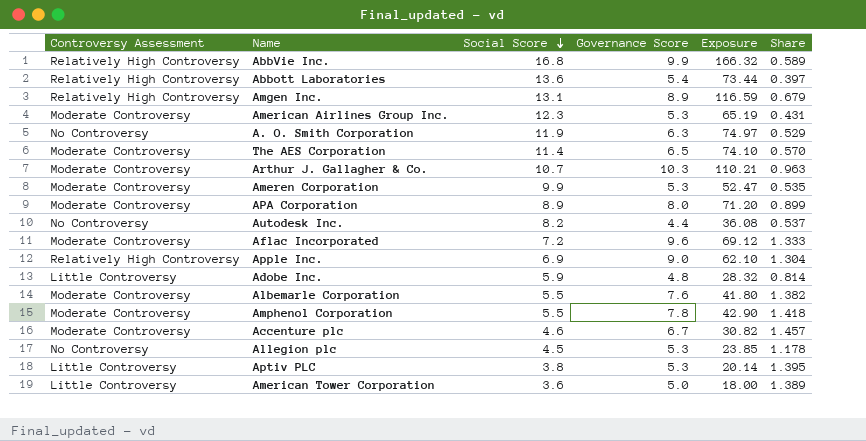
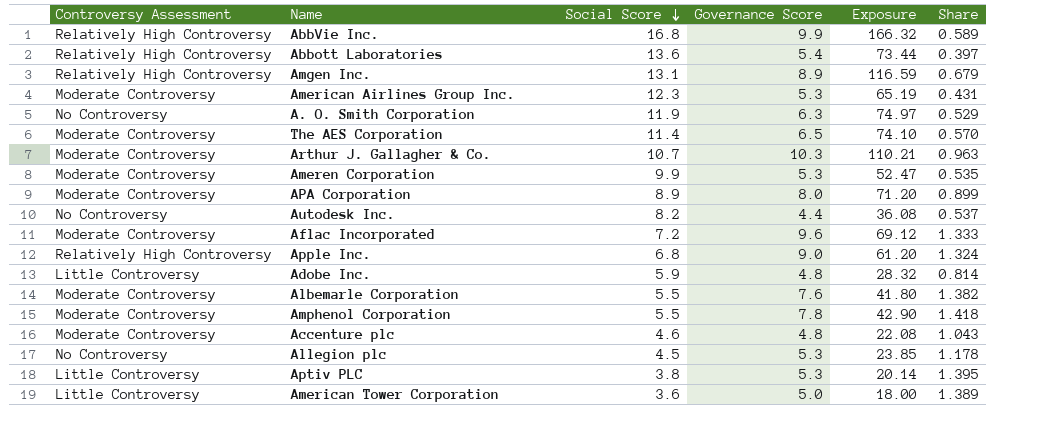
Apple Inc. | Social Score: 6.9 -> 6.8
Apple Inc. | Exposure: 62.10 -> 61.20
Apple Inc. | Share: 1.304 -> 1.324
Accenture plc | Governance Score: 6.7 -> 4.8
Accenture plc | Exposure: 30.82 -> 22.08
Accenture plc | Share: 1.457 -> 1.043

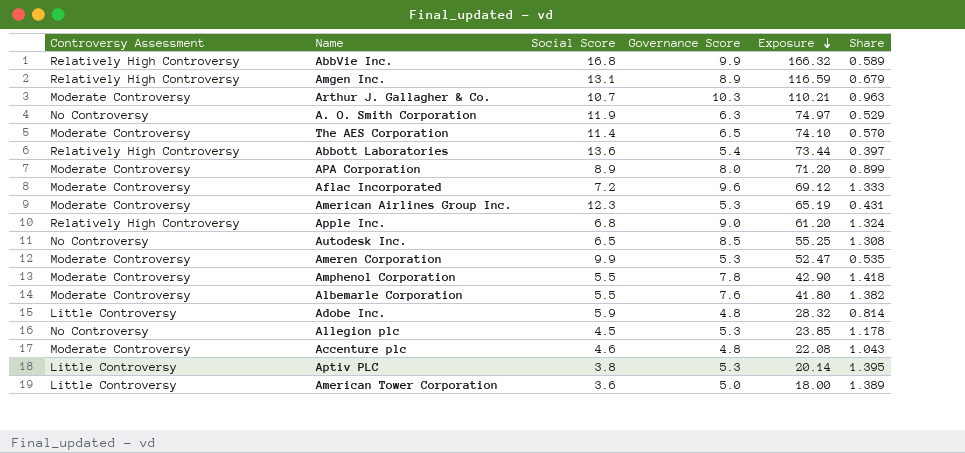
row order: Social Score descending -> Exposure descending
Autodesk Inc. | Social Score: 8.2 -> 6.5
Autodesk Inc. | Governance Score: 4.4 -> 8.5
Autodesk Inc. | Exposure: 36.08 -> 55.25
Autodesk Inc. | Share: 0.537 -> 1.308

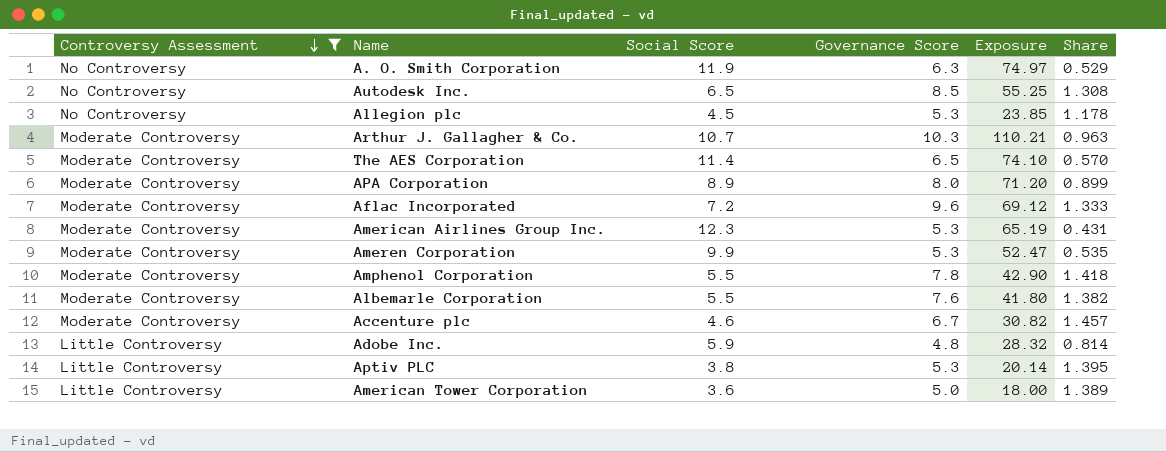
filter: none -> Controversy Assessment != Relatively High Controversy
row order: Exposure descending -> Controversy Assessment descending
Accenture plc | Governance Score: 4.8 -> 6.7
Accenture plc | Exposure: 22.08 -> 30.82
Accenture plc | Share: 1.043 -> 1.457

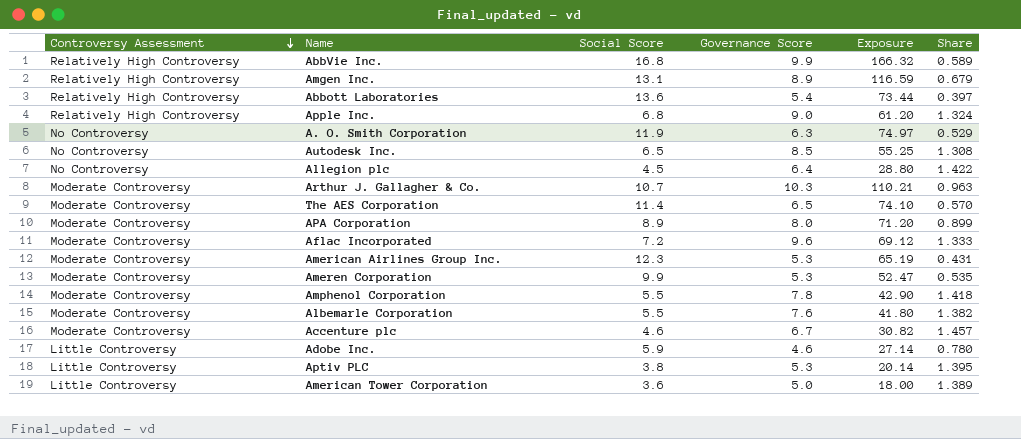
filter: Controversy Assessment != Relatively High Controversy -> none
Allegion plc | Governance Score: 5.3 -> 6.4
Allegion plc | Exposure: 23.85 -> 28.80
Allegion plc | Share: 1.178 -> 1.422
Adobe Inc. | Governance Score: 4.8 -> 4.6
Adobe Inc. | Exposure: 28.32 -> 27.14
Adobe Inc. | Share: 0.814 -> 0.780

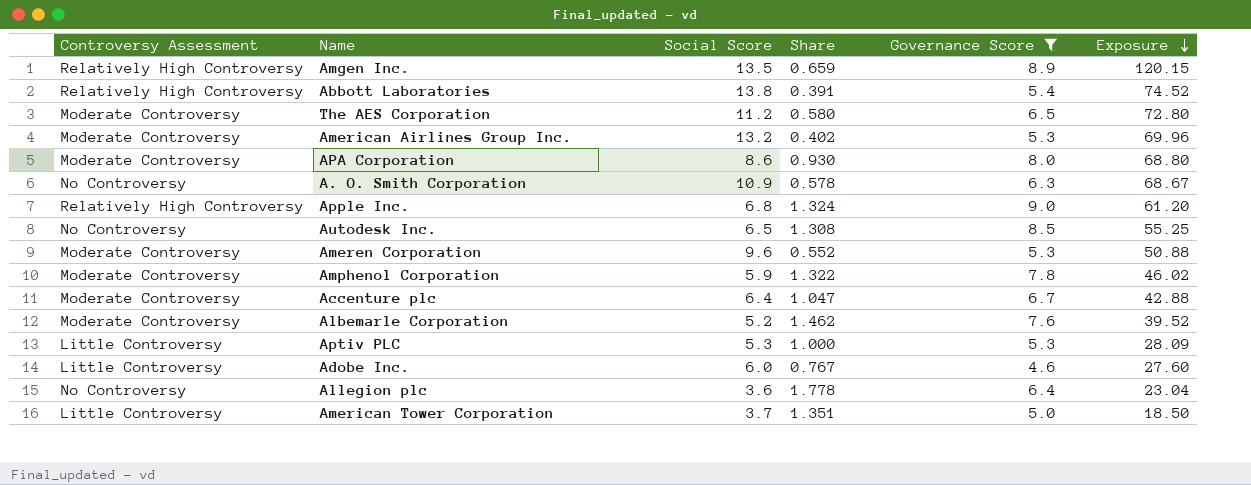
filter: none -> Governance Score <= 9.0
row order: Controversy Assessment descending -> Exposure descending
column Share | position: 6 -> 4
Amgen Inc. | Social Score: 13.1 -> 13.5
Amgen Inc. | Share: 0.679 -> 0.659
Amgen Inc. | Exposure: 116.59 -> 120.15
Abbott Laboratories | Social Score: 13.6 -> 13.8
Abbott Laboratories | Share: 0.397 -> 0.391
Abbott Laboratories | Exposure: 73.44 -> 74.52
The AES Corporation | Social Score: 11.4 -> 11.2
The AES Corporation | Share: 0.570 -> 0.580
The AES Corporation | Exposure: 74.10 -> 72.80
American Airlines Group Inc. | Social Score: 12.3 -> 13.2
American Airlines Group Inc. | Share: 0.431 -> 0.402
American Airlines Group Inc. | Exposure: 65.19 -> 69.96
APA Corporation | Social Score: 8.9 -> 8.6
APA Corporation | Share: 0.899 -> 0.930
APA Corporation | Exposure: 71.20 -> 68.80
A. O. Smith Corporation | Social Score: 11.9 -> 10.9
A. O. Smith Corporation | Share: 0.529 -> 0.578
A. O. Smith Corporation | Exposure: 74.97 -> 68.67
Ameren Corporation | Social Score: 9.9 -> 9.6
Ameren Corporation | Share: 0.535 -> 0.552
Ameren Corporation | Exposure: 52.47 -> 50.88
Amphenol Corporation | Social Score: 5.5 -> 5.9
Amphenol Corporation | Share: 1.418 -> 1.322
Amphenol Corporation | Exposure: 42.90 -> 46.02
Accenture plc | Social Score: 4.6 -> 6.4
Accenture plc | Share: 1.457 -> 1.047
Accenture plc | Exposure: 30.82 -> 42.88
Albemarle Corporation | Social Score: 5.5 -> 5.2
Albemarle Corporation | Share: 1.382 -> 1.462
Albemarle Corporation | Exposure: 41.80 -> 39.52
Aptiv PLC | Social Score: 3.8 -> 5.3
Aptiv PLC | Share: 1.395 -> 1.000
Aptiv PLC | Exposure: 20.14 -> 28.09
Adobe Inc. | Social Score: 5.9 -> 6.0
Adobe Inc. | Share: 0.780 -> 0.767
Adobe Inc. | Exposure: 27.14 -> 27.60
Allegion plc | Social Score: 4.5 -> 3.6
Allegion plc | Share: 1.422 -> 1.778
Allegion plc | Exposure: 28.80 -> 23.04
American Tower Corporation | Social Score: 3.6 -> 3.7
American Tower Corporation | Share: 1.389 -> 1.351
American Tower Corporation | Exposure: 18.00 -> 18.50

